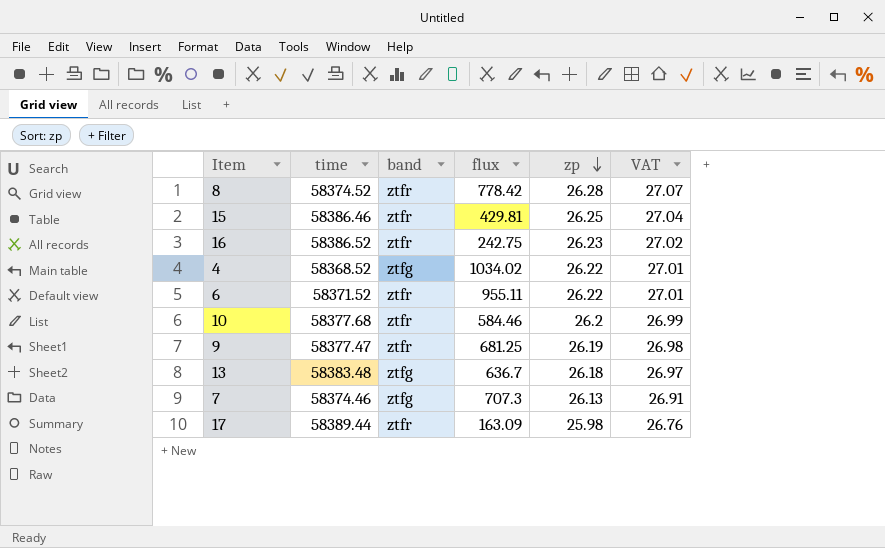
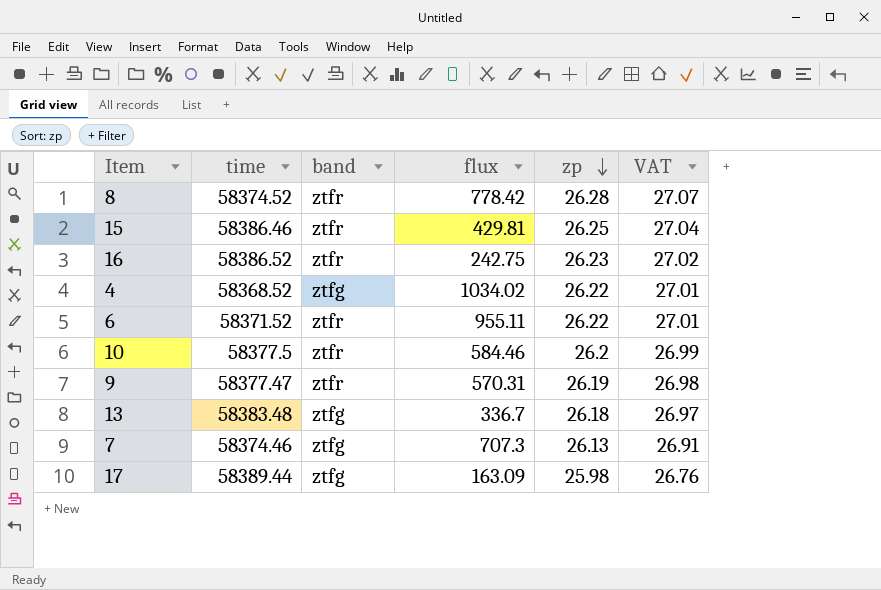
10 | time: 58377.68 -> 58377.5
9 | flux: 681.25 -> 570.31
13 | flux: 636.7 -> 336.7
17 | band: ztfr -> ztfg

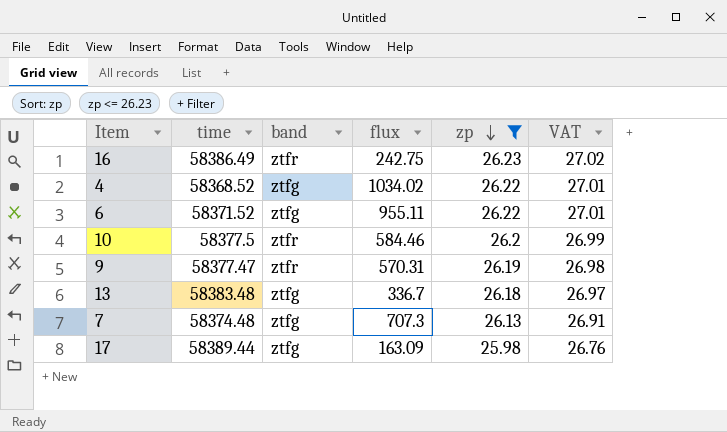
filter: none -> zp <= 26.23
16 | time: 58386.52 -> 58386.49
6 | band: ztfr -> ztfg
7 | time: 58374.46 -> 58374.48

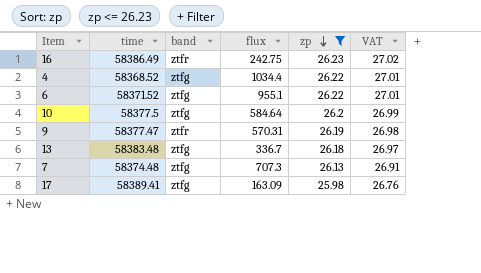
4 | flux: 1034.02 -> 1034.4
6 | flux: 955.11 -> 955.1
10 | band: ztfr -> ztfg
10 | flux: 584.46 -> 584.64
17 | time: 58389.44 -> 58389.41

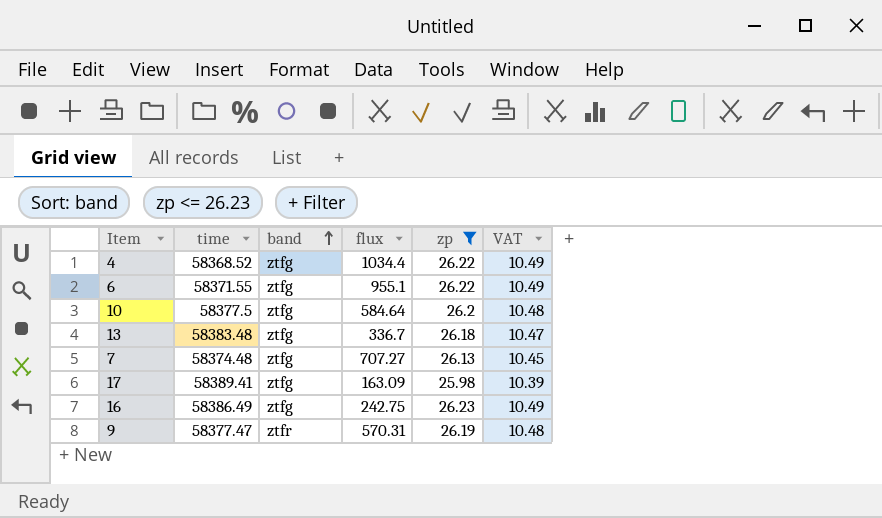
row order: zp descending -> band ascending
column VAT | formula: [zp] * 1.03 -> [zp] * 0.4
6 | time: 58371.52 -> 58371.55
7 | flux: 707.3 -> 707.27
16 | band: ztfr -> ztfg

